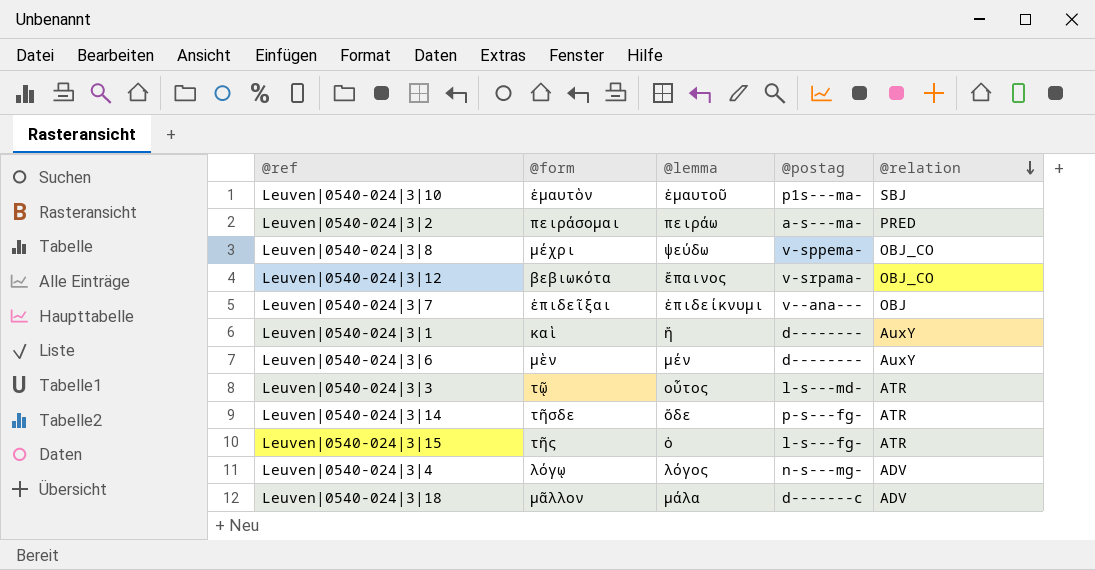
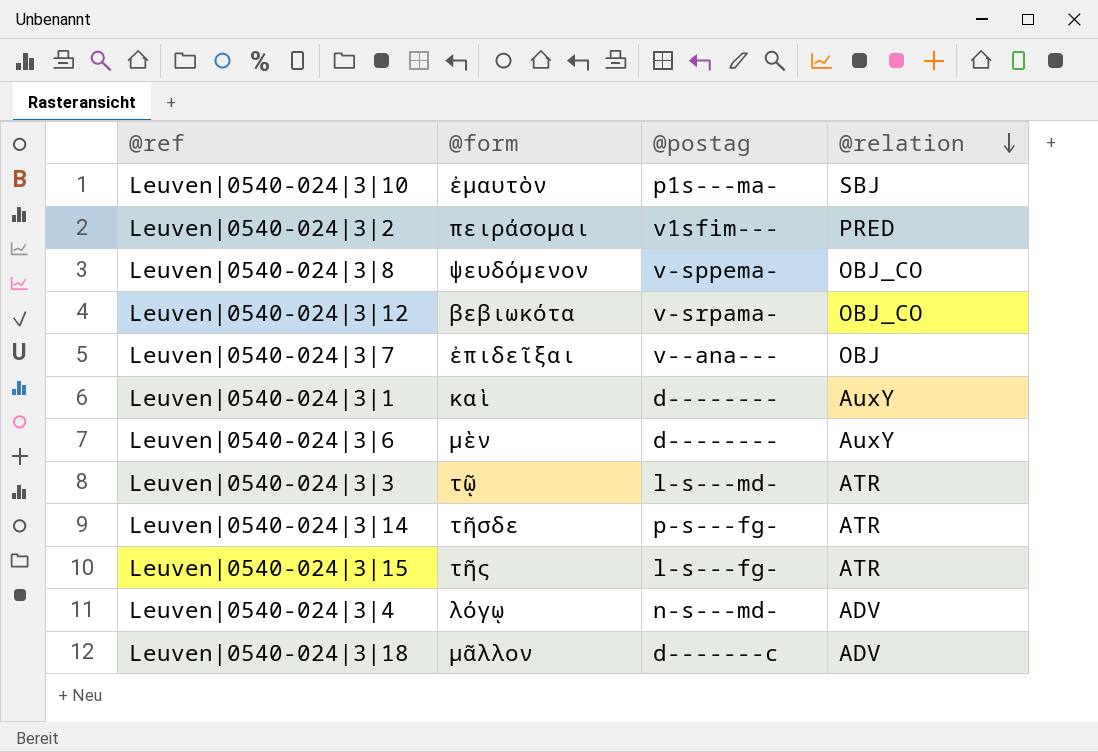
column @lemma | position: 3 -> none
Leuven|0540-024|3|2 | @postag: a-s---ma- -> v1sfim---
Leuven|0540-024|3|8 | @form: μέχρι -> ψευδόμενον
Leuven|0540-024|3|4 | @postag: n-s---mg- -> n-s---md-

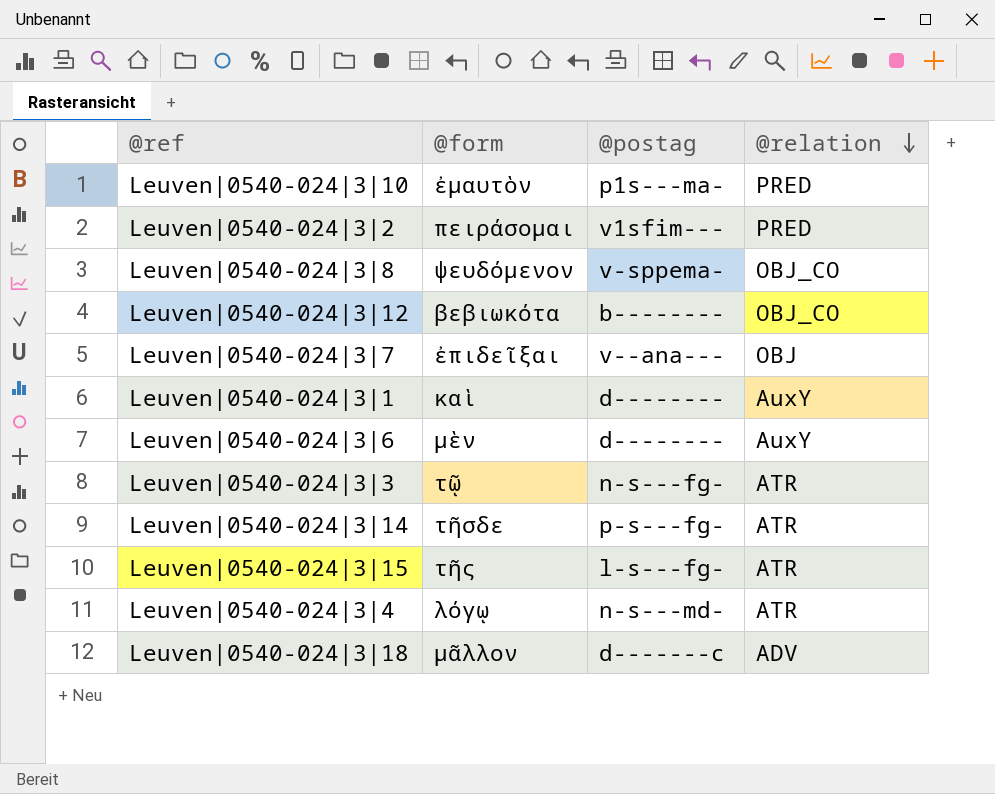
Leuven|0540-024|3|10 | @relation: SBJ -> PRED
Leuven|0540-024|3|12 | @postag: v-srpama- -> b--------
Leuven|0540-024|3|3 | @postag: l-s---md- -> n-s---fg-
Leuven|0540-024|3|4 | @relation: ADV -> ATR

